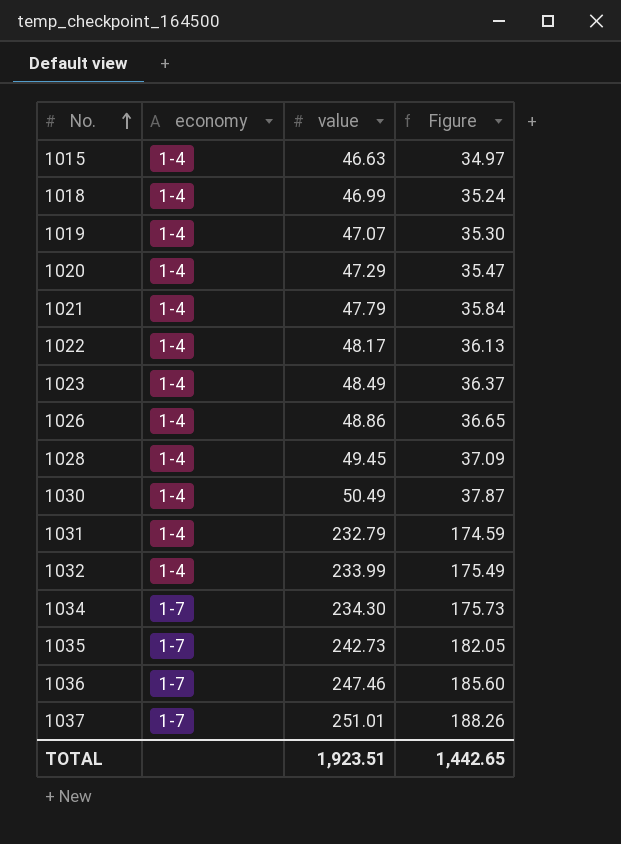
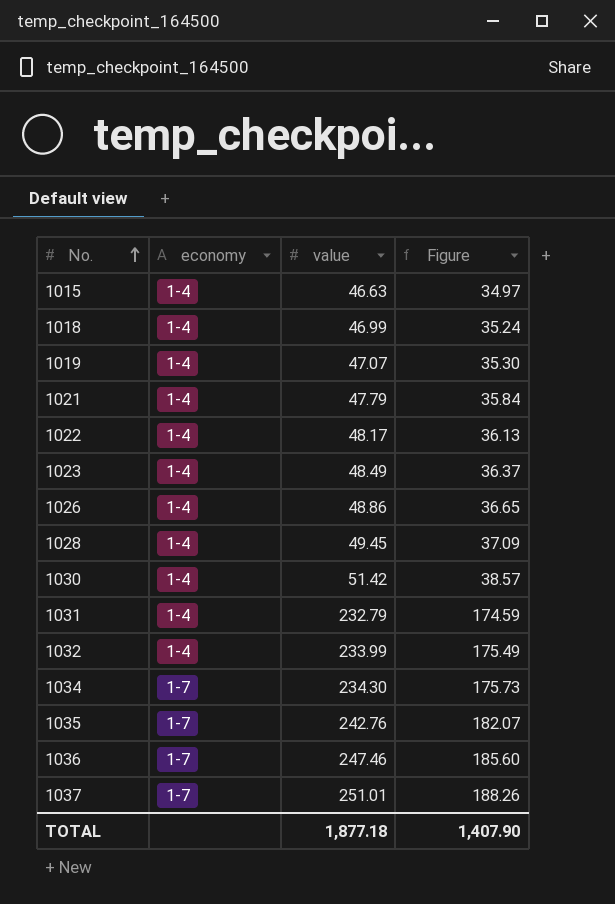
row 1020: 1-4 | 47.29 | 35.47 -> none
1030 | value: 50.49 -> 51.42
1030 | Figure: 37.87 -> 38.57
1035 | value: 242.73 -> 242.76
1035 | Figure: 182.05 -> 182.07
TOTAL | value: 1,923.51 -> 1,877.18
TOTAL | Figure: 1,442.65 -> 1,407.90

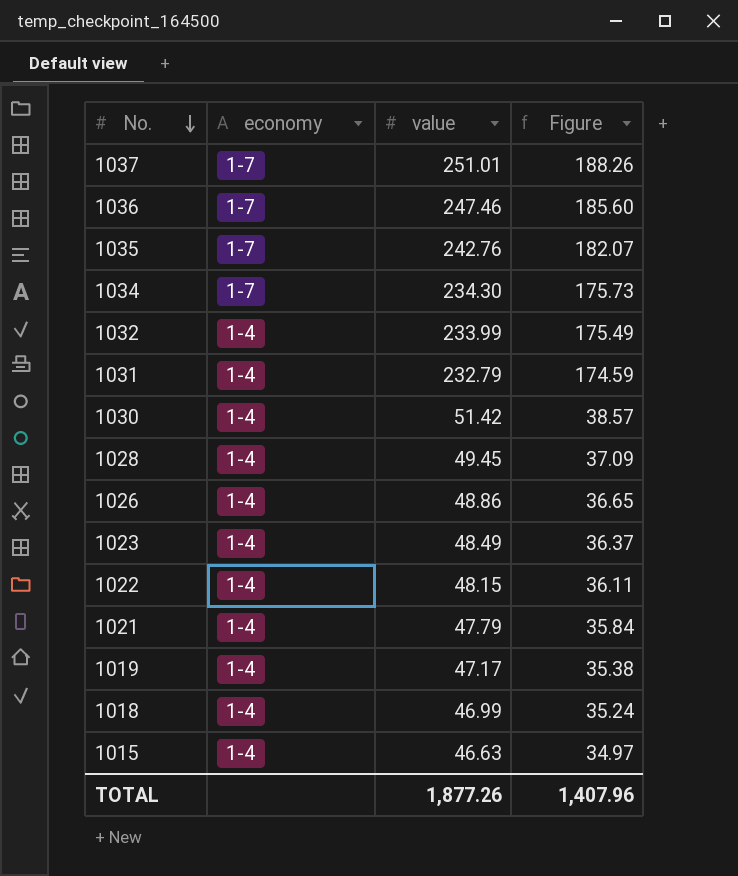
row order: No. ascending -> No. descending
1022 | value: 48.17 -> 48.15
1022 | Figure: 36.13 -> 36.11
1019 | value: 47.07 -> 47.17
1019 | Figure: 35.30 -> 35.38
TOTAL | value: 1,877.18 -> 1,877.26
TOTAL | Figure: 1,407.90 -> 1,407.96

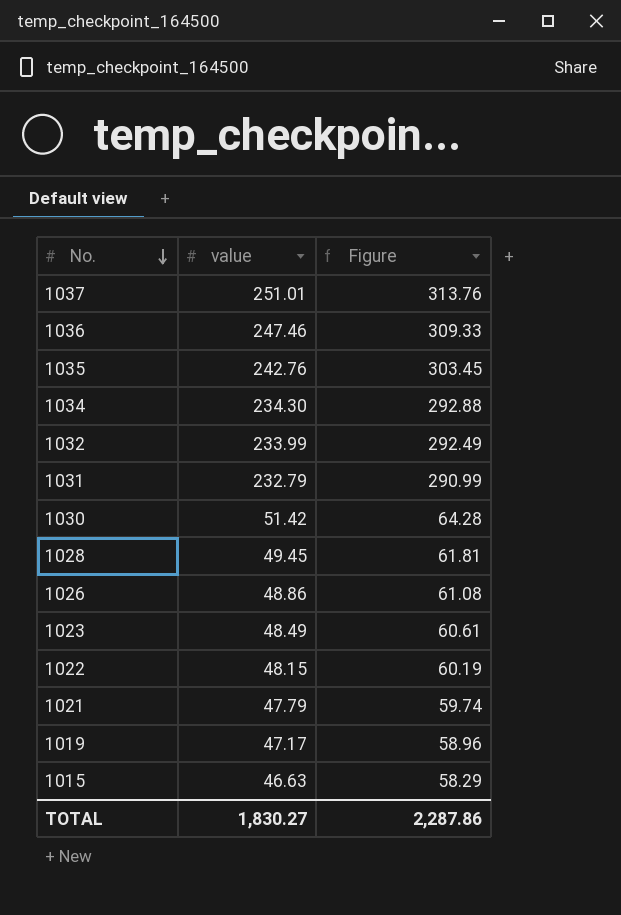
column economy | position: 2 -> none
column Figure | formula: [value] * 0.75 -> [value] * 1.25
row 1018: 1-4 | 46.99 | 35.24 -> none
TOTAL | value: 1,877.26 -> 1,830.27
TOTAL | Figure: 1,407.96 -> 2,287.86

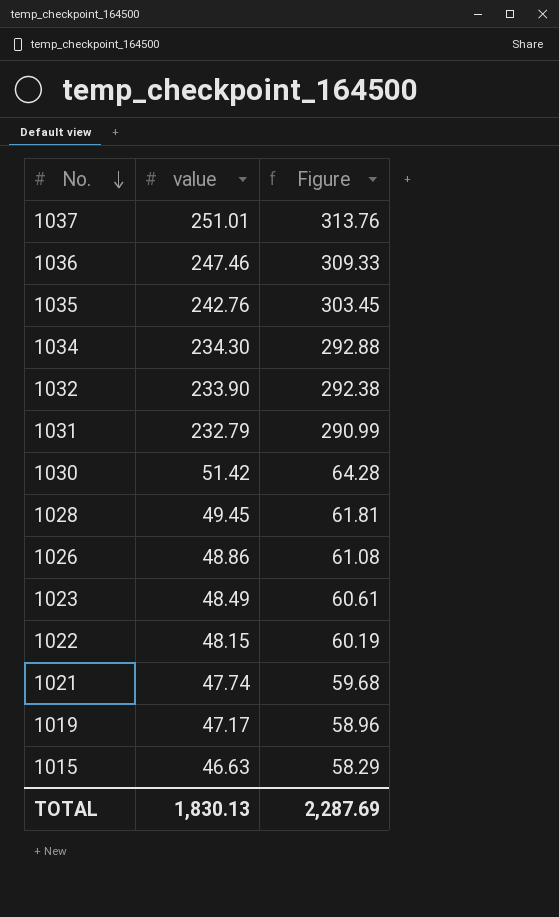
1032 | value: 233.99 -> 233.90
1032 | Figure: 292.49 -> 292.38
1021 | value: 47.79 -> 47.74
1021 | Figure: 59.74 -> 59.68
TOTAL | value: 1,830.27 -> 1,830.13
TOTAL | Figure: 2,287.86 -> 2,287.69

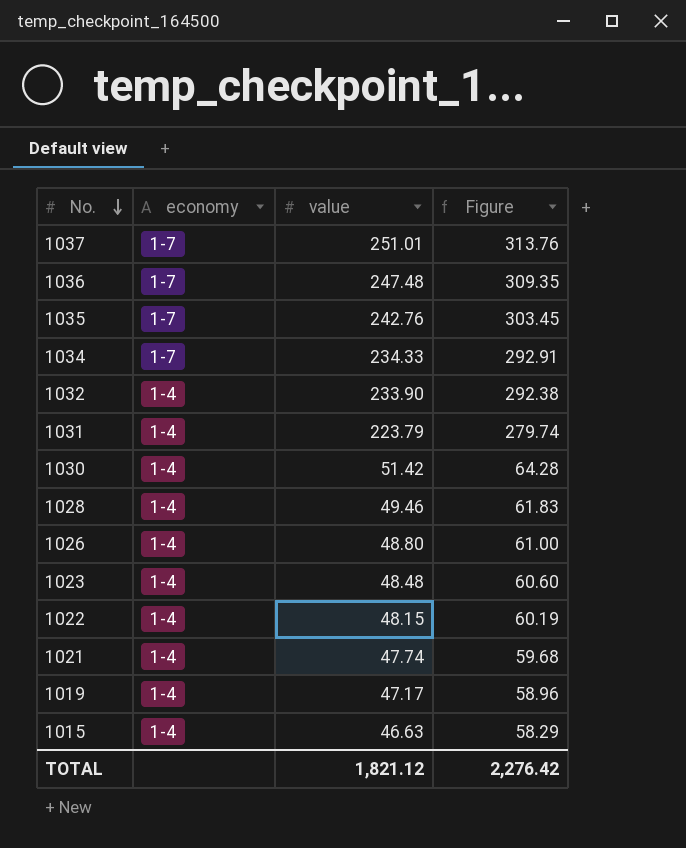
column economy | position: none -> 2
1036 | value: 247.46 -> 247.48
1036 | Figure: 309.33 -> 309.35
1034 | value: 234.30 -> 234.33
1034 | Figure: 292.88 -> 292.91
1031 | value: 232.79 -> 223.79
1031 | Figure: 290.99 -> 279.74
1028 | value: 49.45 -> 49.46
1028 | Figure: 61.81 -> 61.83
1026 | value: 48.86 -> 48.80
1026 | Figure: 61.08 -> 61.00
1023 | value: 48.49 -> 48.48
1023 | Figure: 60.61 -> 60.60
TOTAL | value: 1,830.13 -> 1,821.12
TOTAL | Figure: 2,287.69 -> 2,276.42

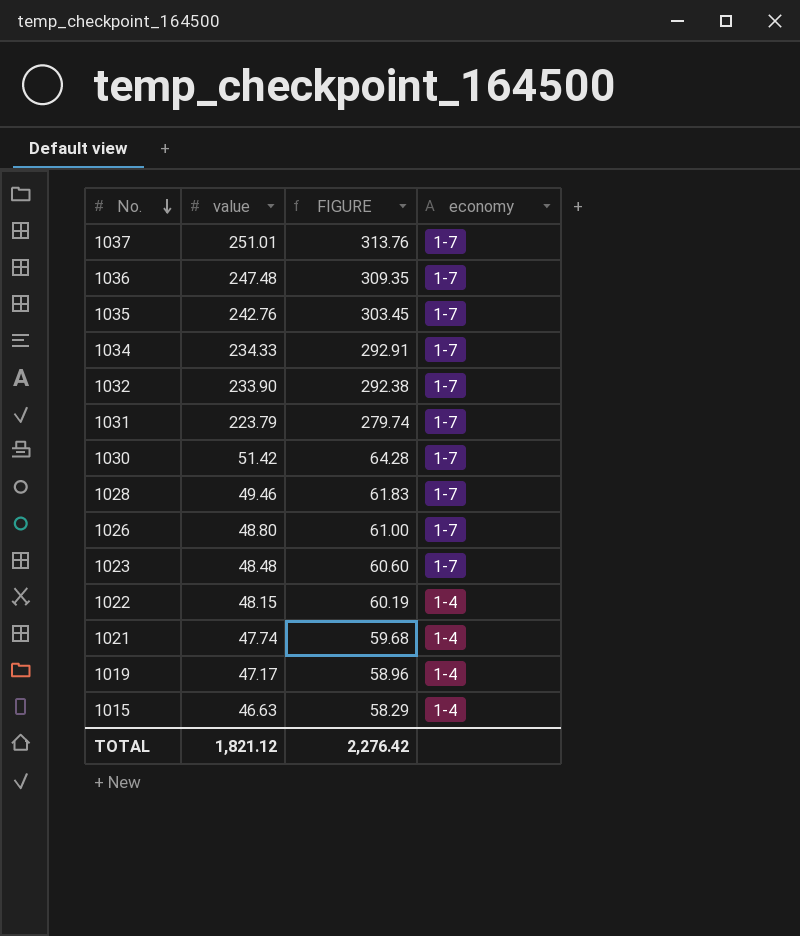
column name: Figure -> FIGURE
column economy | position: 2 -> 4
1032 | economy: 1-4 -> 1-7
1031 | economy: 1-4 -> 1-7
1030 | economy: 1-4 -> 1-7
1028 | economy: 1-4 -> 1-7
1026 | economy: 1-4 -> 1-7
1023 | economy: 1-4 -> 1-7

